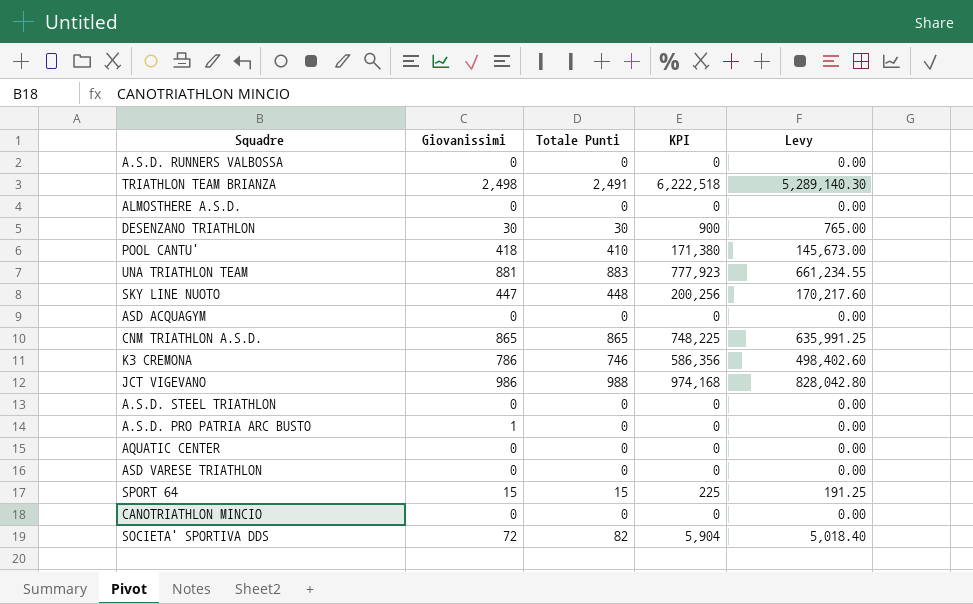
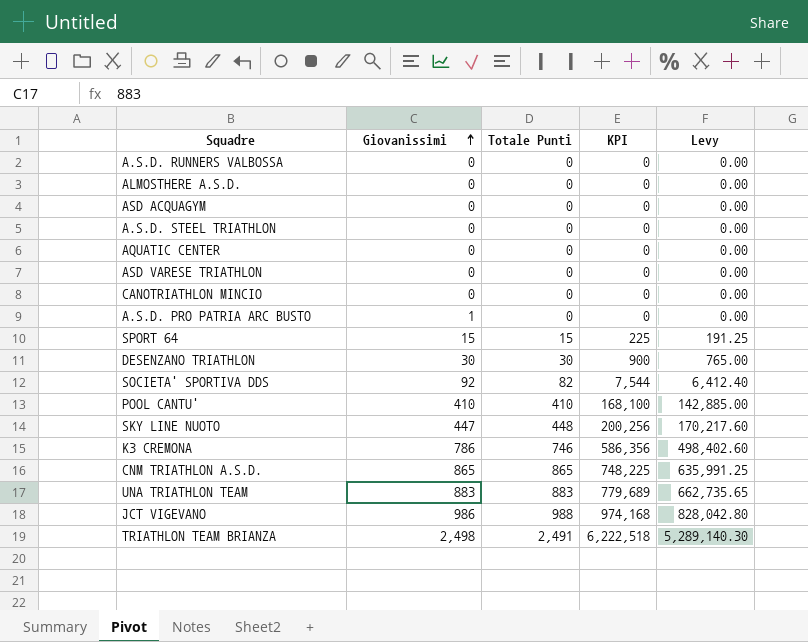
row order: none -> Giovanissimi ascending
SOCIETA' SPORTIVA DDS | Giovanissimi: 72 -> 92
SOCIETA' SPORTIVA DDS | KPI: 5,904 -> 7,544
SOCIETA' SPORTIVA DDS | Levy: 5,018.40 -> 6,412.40
POOL CANTU' | Giovanissimi: 418 -> 410
POOL CANTU' | KPI: 171,380 -> 168,100
POOL CANTU' | Levy: 145,673.00 -> 142,885.00
UNA TRIATHLON TEAM | Giovanissimi: 881 -> 883
UNA TRIATHLON TEAM | KPI: 777,923 -> 779,689
UNA TRIATHLON TEAM | Levy: 661,234.55 -> 662,735.65

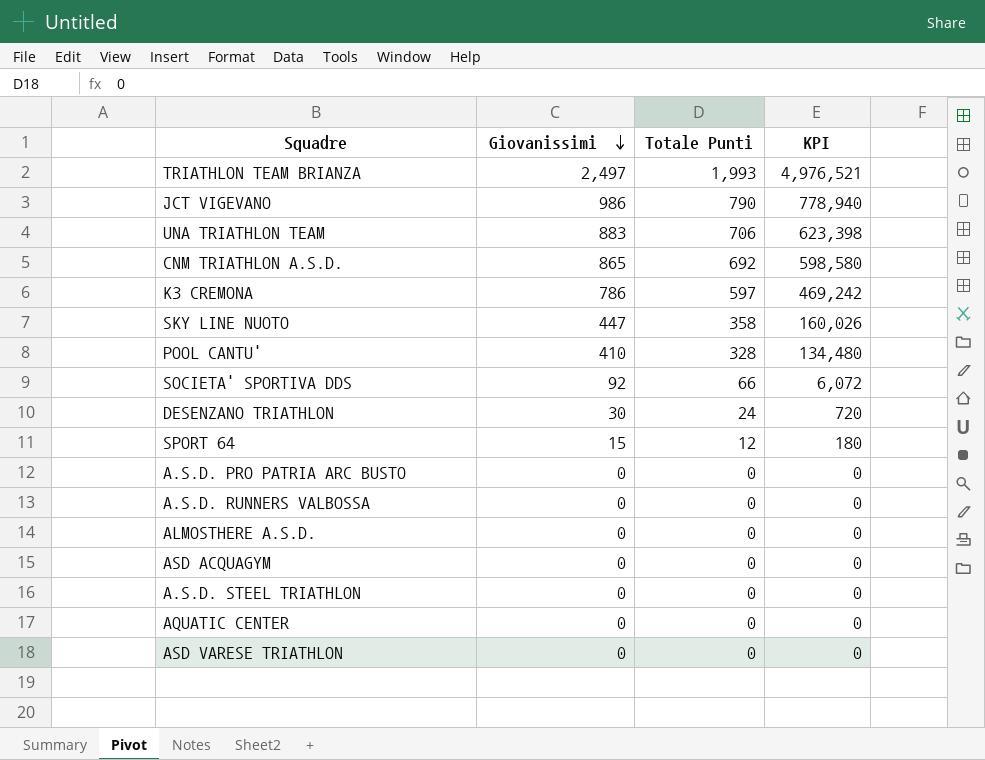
row order: Giovanissimi ascending -> Giovanissimi descending
column Levy | formula: [KPI] * 0.85 -> none
row CANOTRIATHLON MINCIO: 0 | 0 | 0 | 0.00 -> none
TRIATHLON TEAM BRIANZA | Giovanissimi: 2,498 -> 2,497
TRIATHLON TEAM BRIANZA | Totale Punti: 2,491 -> 1,993
TRIATHLON TEAM BRIANZA | KPI: 6,222,518 -> 4,976,521
JCT VIGEVANO | Totale Punti: 988 -> 790
JCT VIGEVANO | KPI: 974,168 -> 778,940
UNA TRIATHLON TEAM | Totale Punti: 883 -> 706
UNA TRIATHLON TEAM | KPI: 779,689 -> 623,398
CNM TRIATHLON A.S.D. | Totale Punti: 865 -> 692
CNM TRIATHLON A.S.D. | KPI: 748,225 -> 598,580
K3 CREMONA | Totale Punti: 746 -> 597
K3 CREMONA | KPI: 586,356 -> 469,242
SKY LINE NUOTO | Totale Punti: 448 -> 358
SKY LINE NUOTO | KPI: 200,256 -> 160,026
POOL CANTU' | Totale Punti: 410 -> 328
POOL CANTU' | KPI: 168,100 -> 134,480
SOCIETA' SPORTIVA DDS | Totale Punti: 82 -> 66
SOCIETA' SPORTIVA DDS | KPI: 7,544 -> 6,072
DESENZANO TRIATHLON | Totale Punti: 30 -> 24
DESENZANO TRIATHLON | KPI: 900 -> 720
SPORT 64 | Totale Punti: 15 -> 12
SPORT 64 | KPI: 225 -> 180
A.S.D. PRO PATRIA ARC BUSTO | Giovanissimi: 1 -> 0

